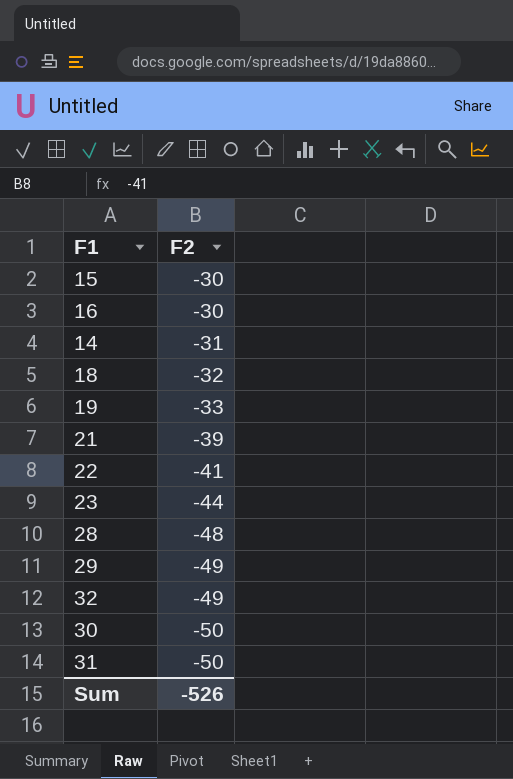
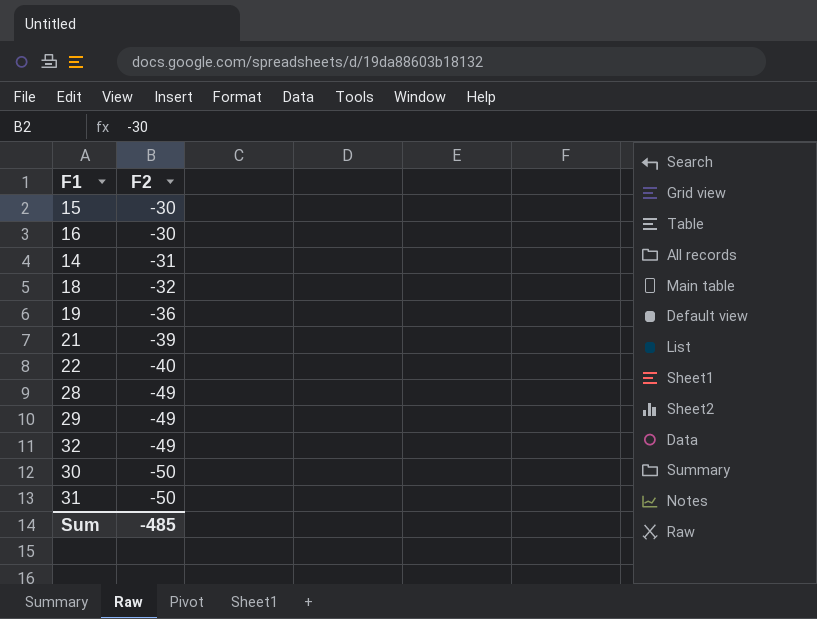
row 23: -44 -> none
19 | F2: -33 -> -36
22 | F2: -41 -> -40
28 | F2: -48 -> -49
Sum | F2: -526 -> -485

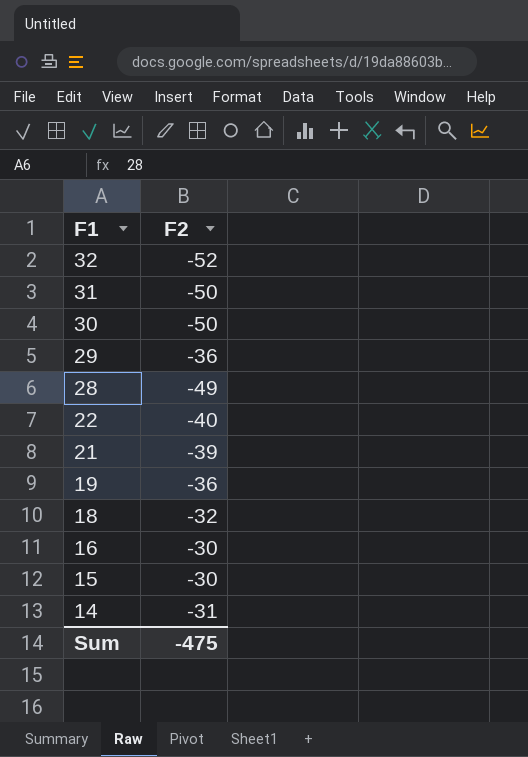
row order: F2 descending -> F1 descending
32 | F2: -49 -> -52
29 | F2: -49 -> -36
Sum | F2: -485 -> -475

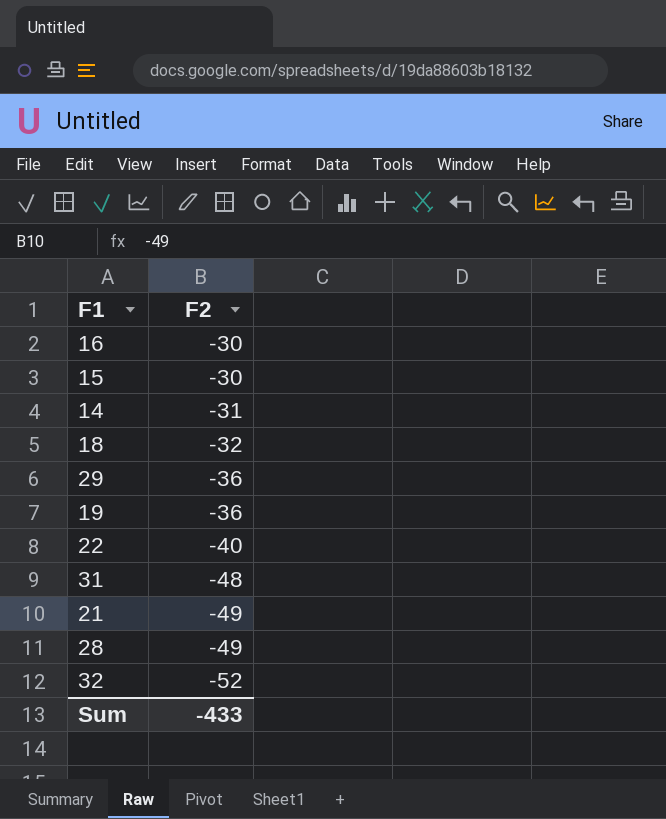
row order: F1 descending -> F2 descending
row 30: -50 -> none
31 | F2: -50 -> -48
21 | F2: -39 -> -49
Sum | F2: -475 -> -433

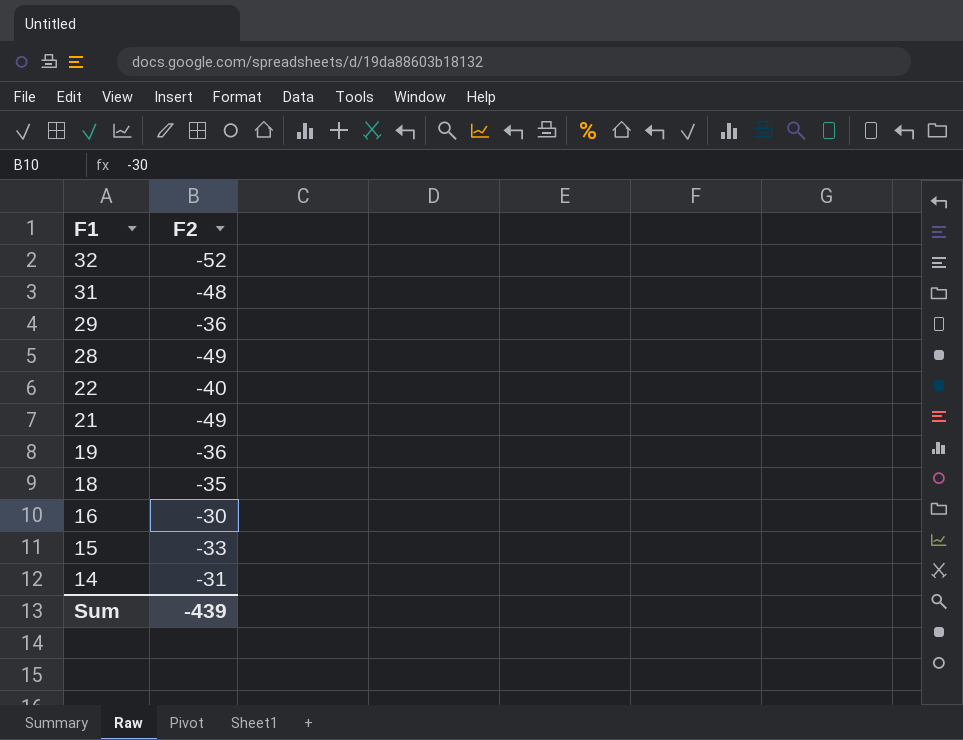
row order: F2 descending -> F1 descending
18 | F2: -32 -> -35
15 | F2: -30 -> -33
Sum | F2: -433 -> -439

